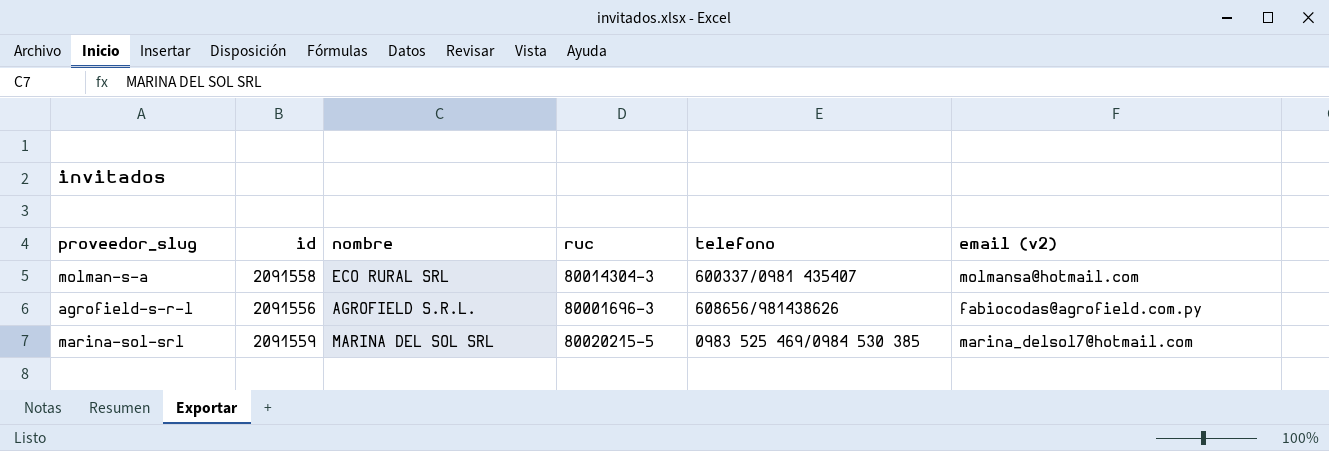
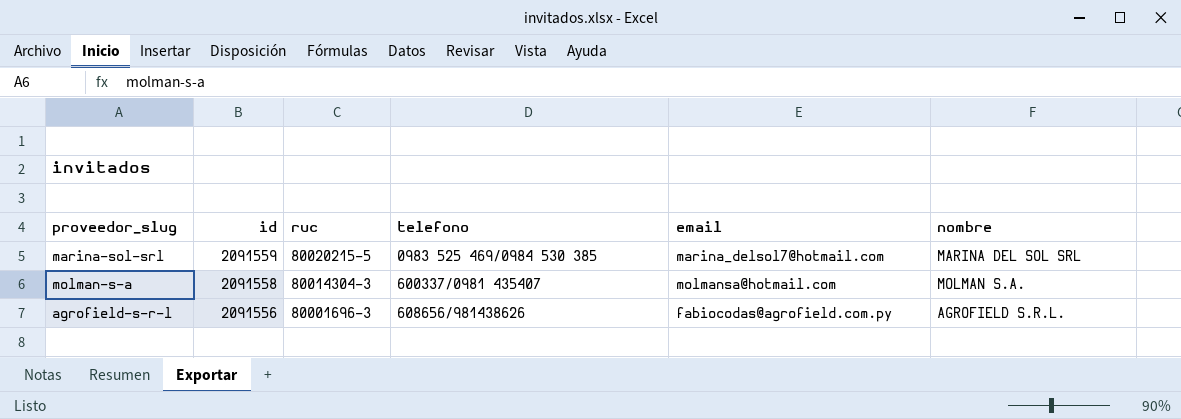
row order: none -> id descending
column name: email (v2) -> email
column nombre | position: 3 -> 6
molman-s-a | nombre: ECO RURAL SRL -> MOLMAN S.A.

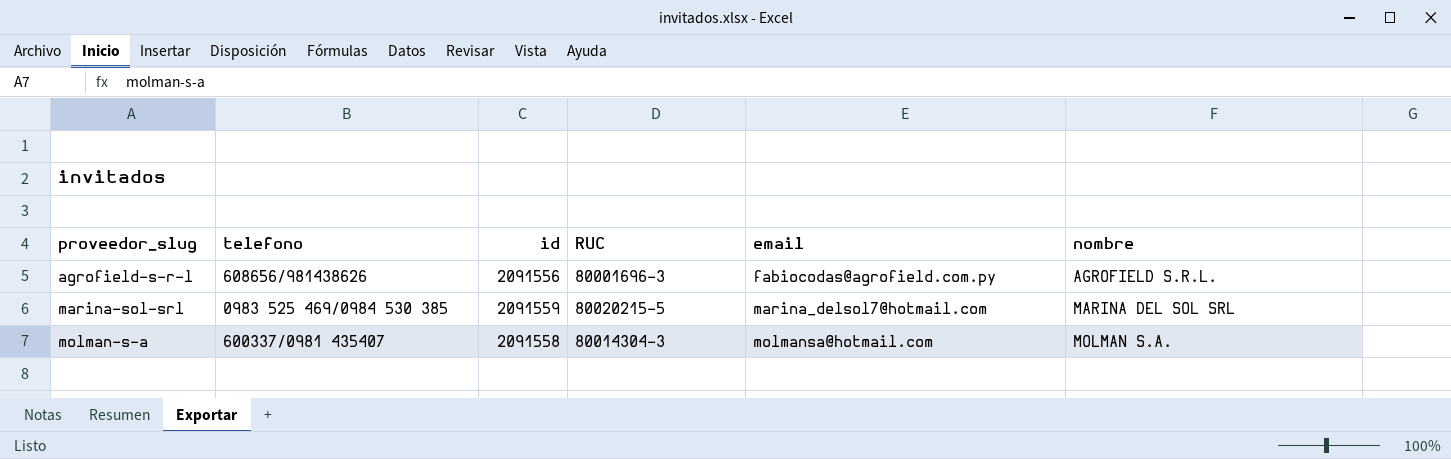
row order: id descending -> proveedor_slug ascending
column telefono | position: 4 -> 2
column name: ruc -> RUC

